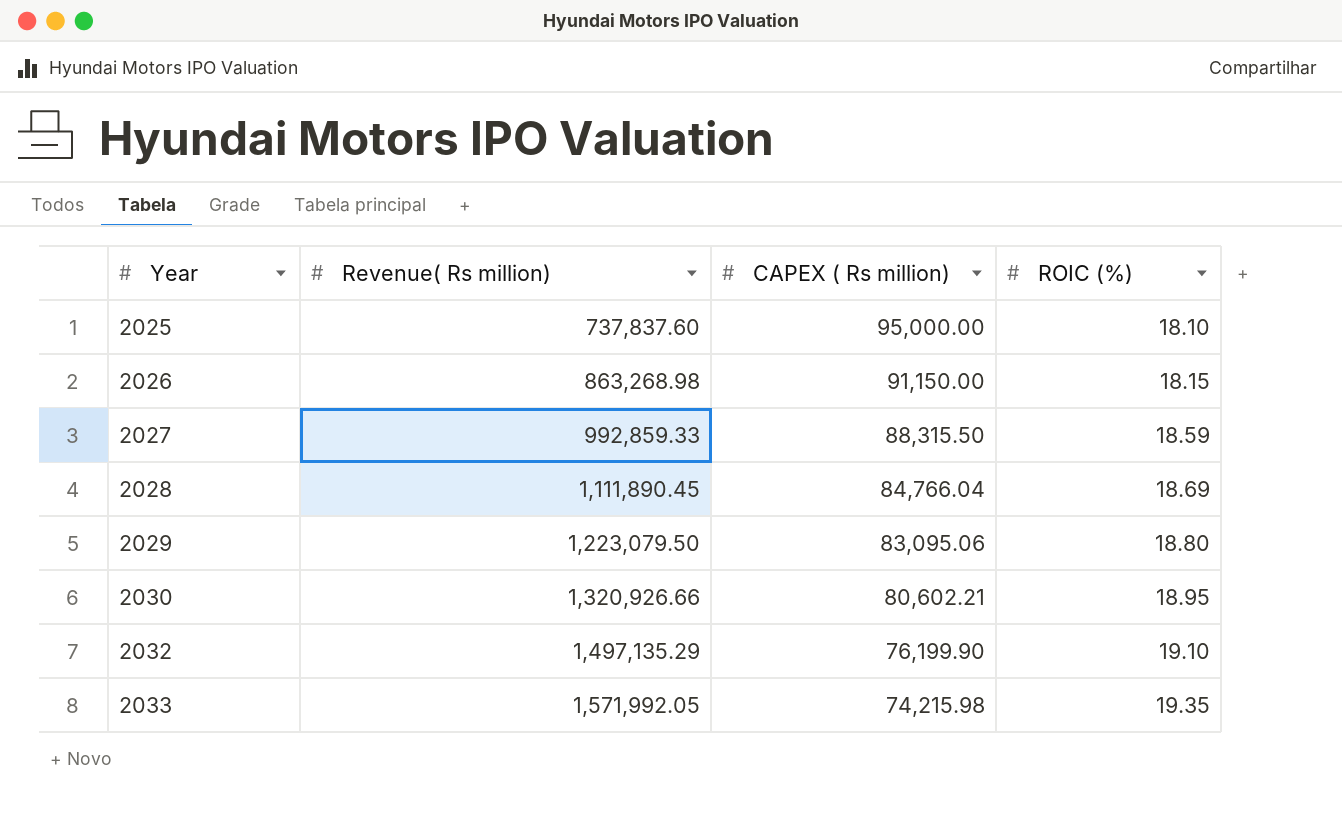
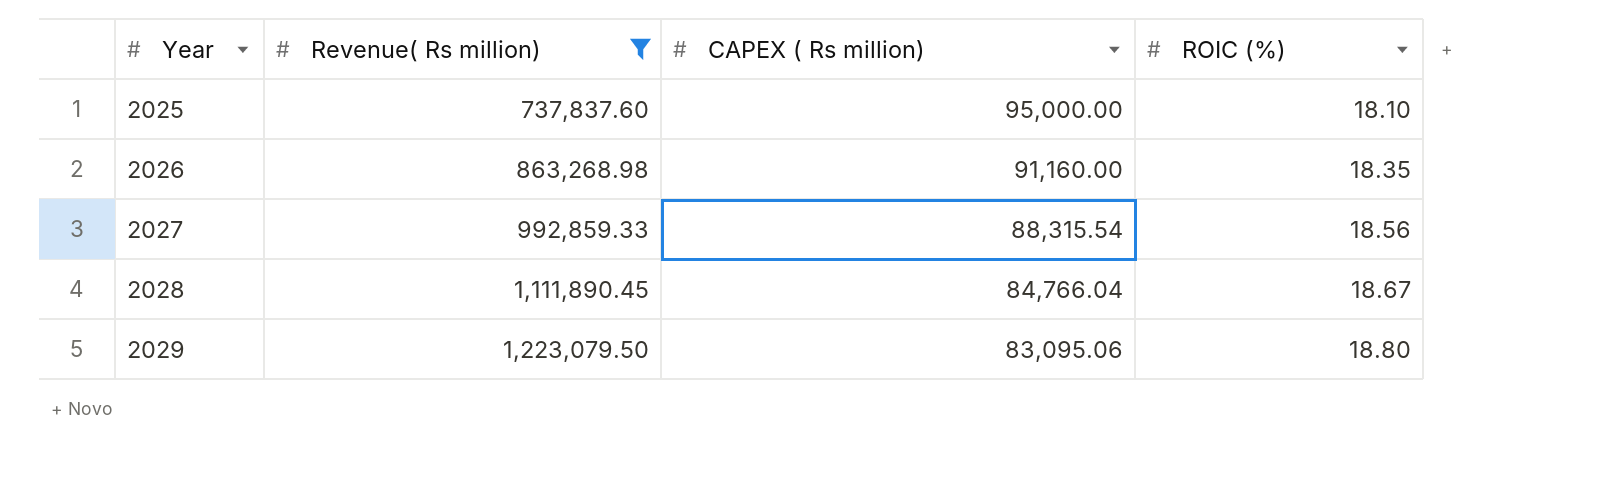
filter: none -> Revenue( Rs million) <= 1,223,079.50
2026 | CAPEX ( Rs million): 91,150.00 -> 91,160.00
2026 | ROIC (%): 18.15 -> 18.35
2027 | CAPEX ( Rs million): 88,315.50 -> 88,315.54
2027 | ROIC (%): 18.59 -> 18.56
2028 | ROIC (%): 18.69 -> 18.67

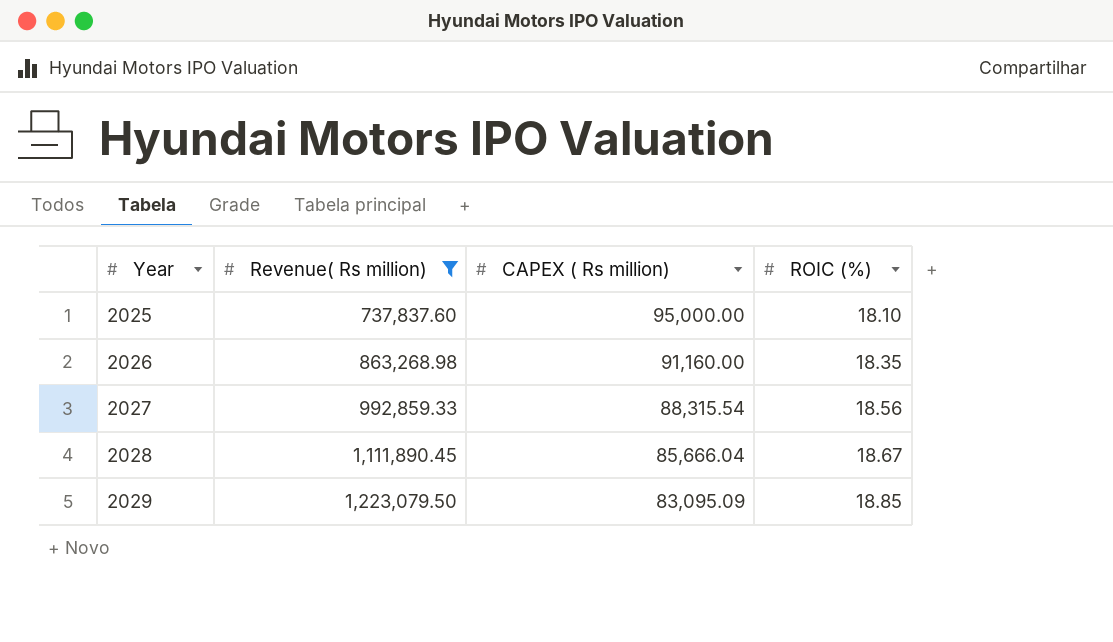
2028 | CAPEX ( Rs million): 84,766.04 -> 85,666.04
2029 | CAPEX ( Rs million): 83,095.06 -> 83,095.09
2029 | ROIC (%): 18.80 -> 18.85

